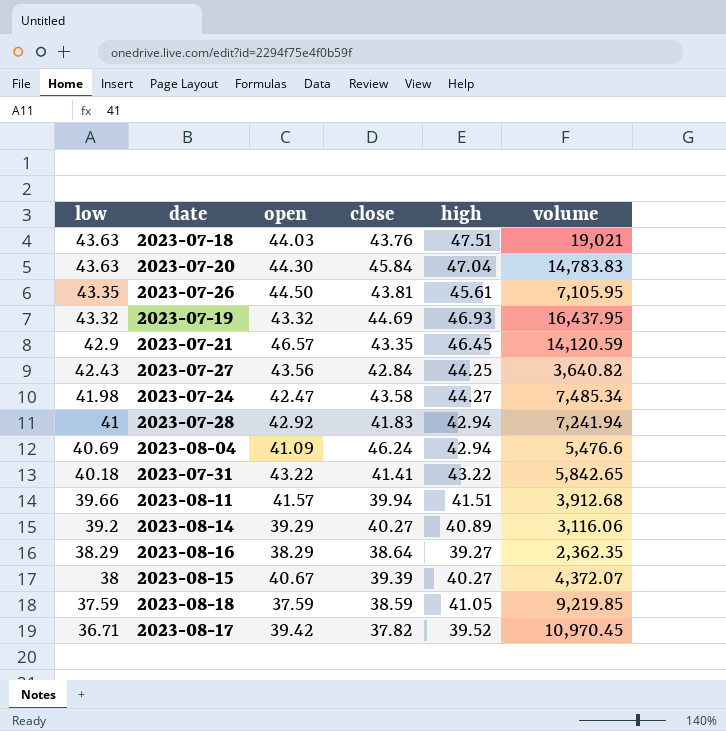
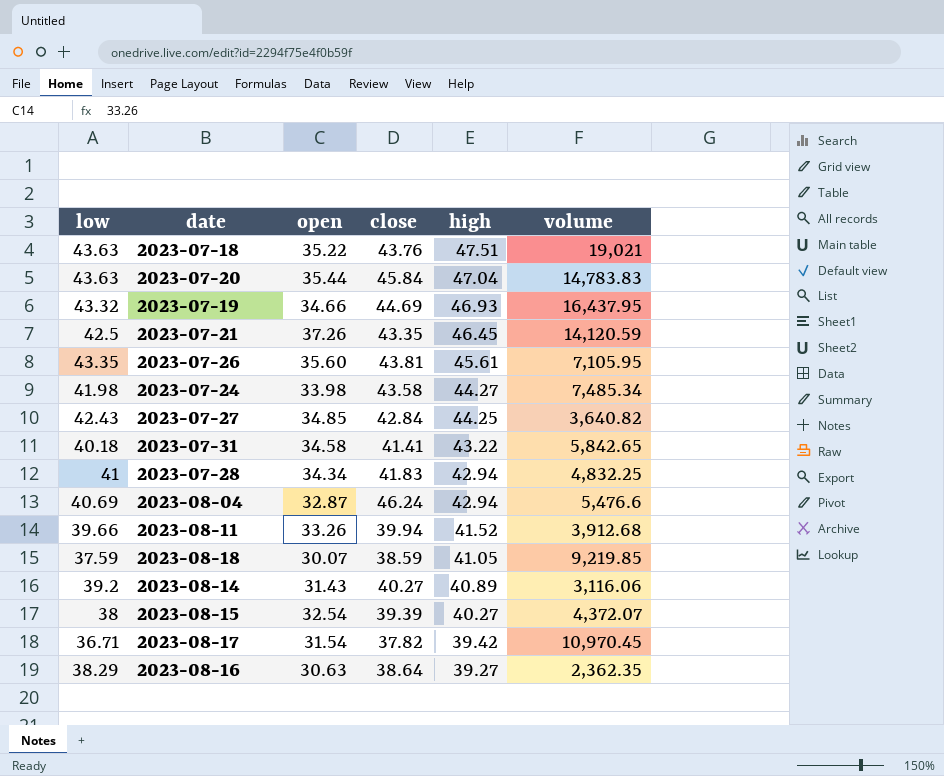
row order: low descending -> high descending
2023-07-18 | open: 44.03 -> 35.22
2023-07-20 | open: 44.30 -> 35.44
2023-07-19 | open: 43.32 -> 34.66
2023-07-21 | low: 42.9 -> 42.5
2023-07-21 | open: 46.57 -> 37.26
2023-07-26 | open: 44.50 -> 35.60
2023-07-24 | open: 42.47 -> 33.98
2023-07-27 | open: 43.56 -> 34.85
2023-07-31 | open: 43.22 -> 34.58
2023-07-28 | open: 42.92 -> 34.34
2023-07-28 | volume: 7,241.94 -> 4,832.25
2023-08-04 | open: 41.09 -> 32.87
2023-08-11 | open: 41.57 -> 33.26
2023-08-11 | high: 41.51 -> 41.52
2023-08-18 | open: 37.59 -> 30.07
2023-08-14 | open: 39.29 -> 31.43
2023-08-15 | open: 40.67 -> 32.54
2023-08-17 | open: 39.42 -> 31.54
2023-08-17 | high: 39.52 -> 39.42
2023-08-16 | open: 38.29 -> 30.63

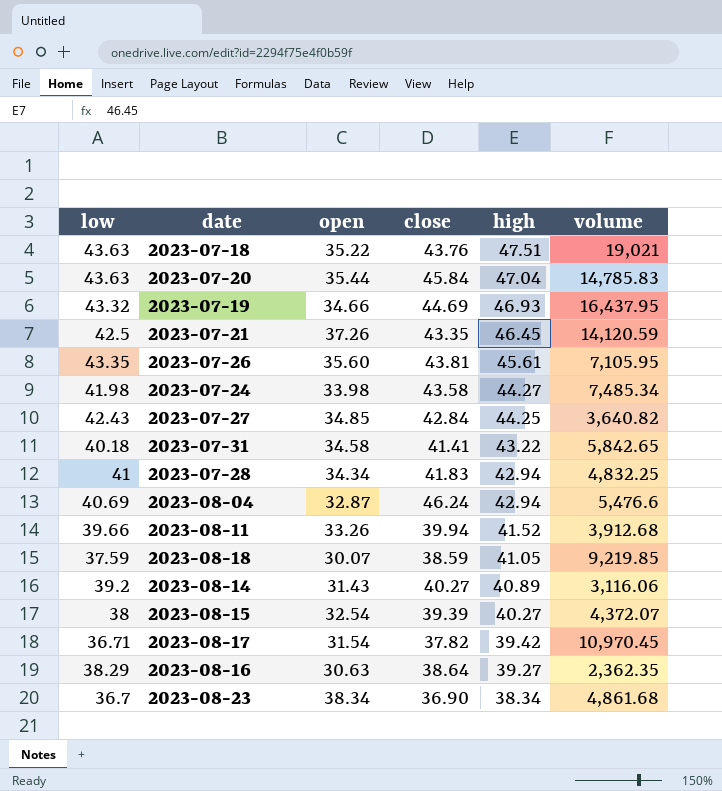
2023-07-20 | volume: 14,783.83 -> 14,785.83
row 2023-08-23: none -> 36.7 | 38.34 | 36.90 | 38.34 | 4,861.68

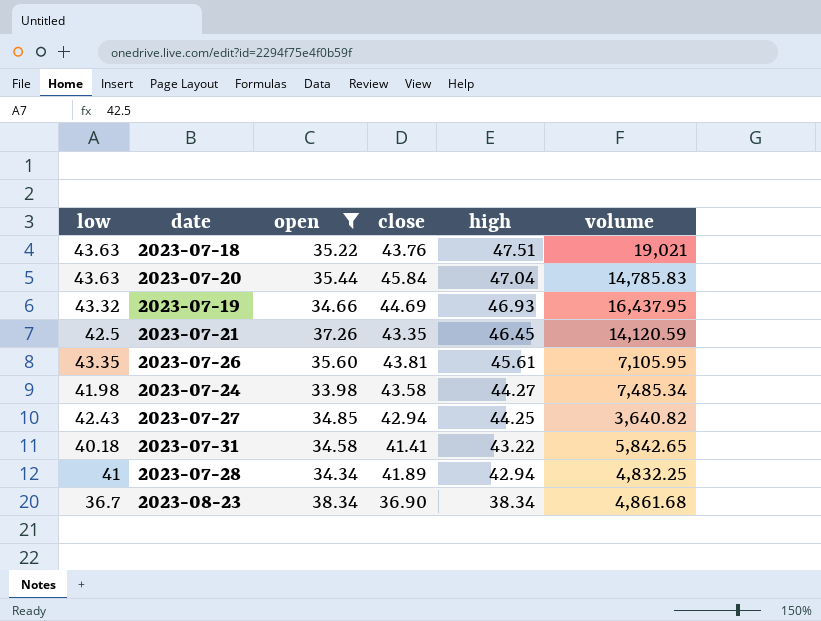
filter: none -> open >= 33.98
2023-07-27 | close: 42.84 -> 42.94
2023-07-28 | close: 41.83 -> 41.89

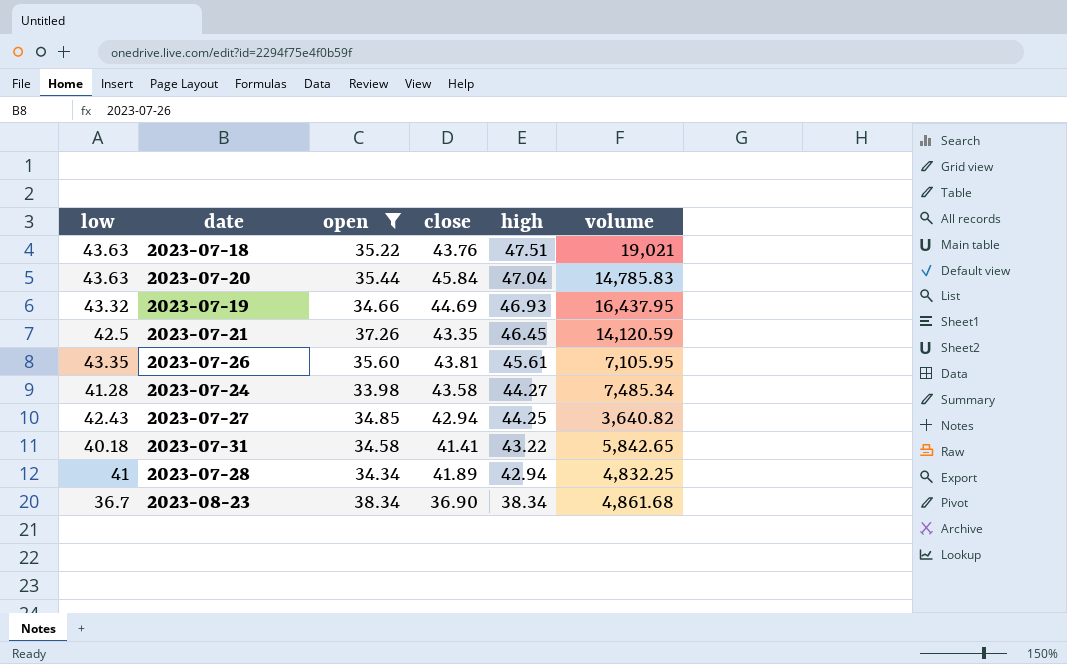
2023-07-24 | low: 41.98 -> 41.28

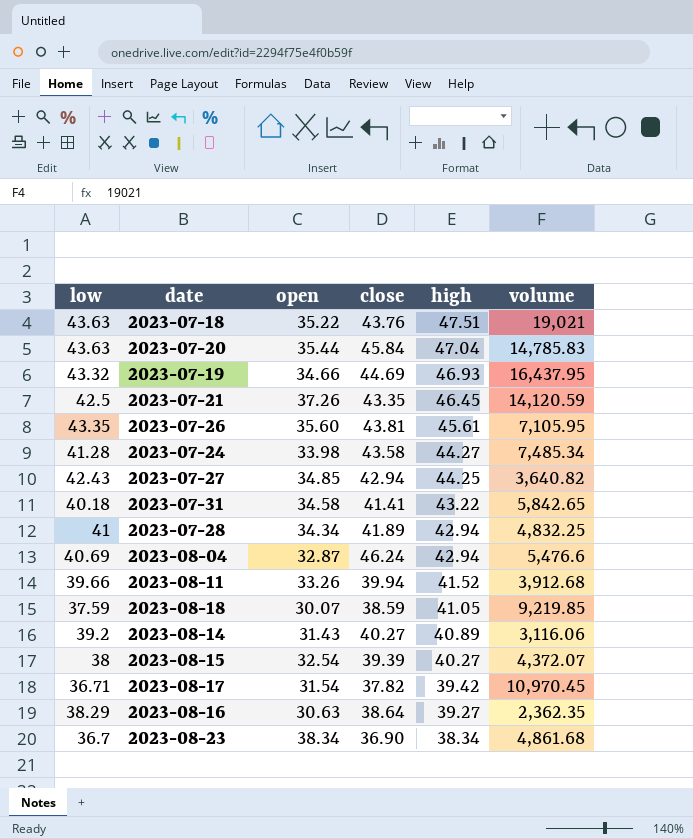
filter: open >= 33.98 -> none

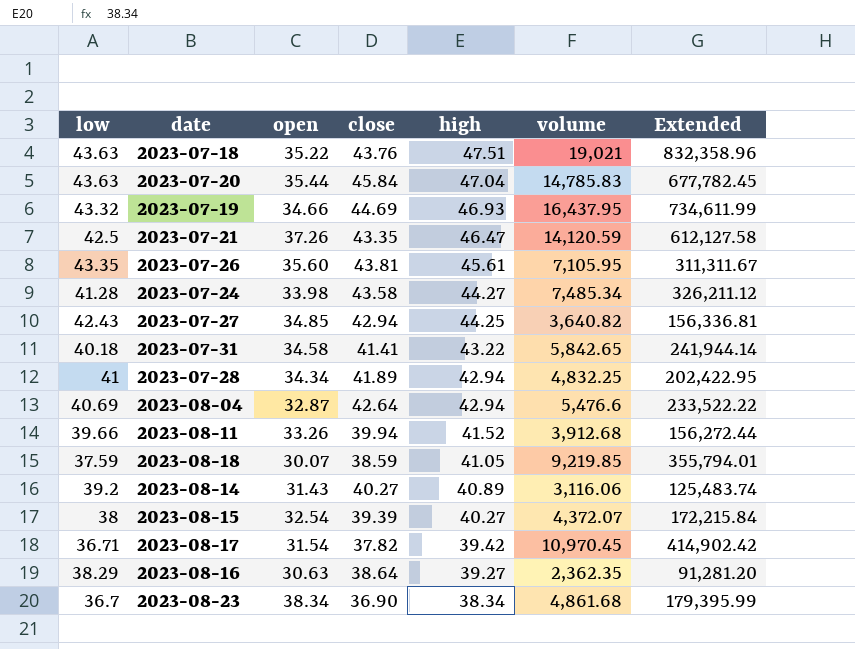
column Extended | formula: none -> [close] * [volume]
2023-07-21 | high: 46.45 -> 46.47
2023-08-04 | close: 46.24 -> 42.64

